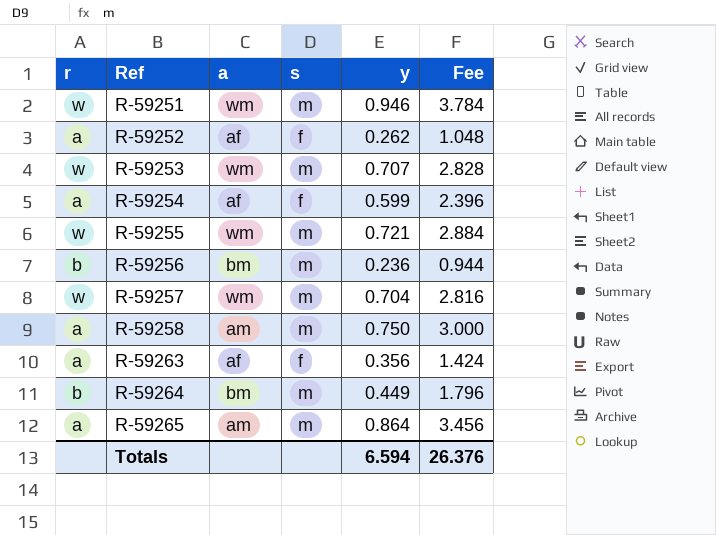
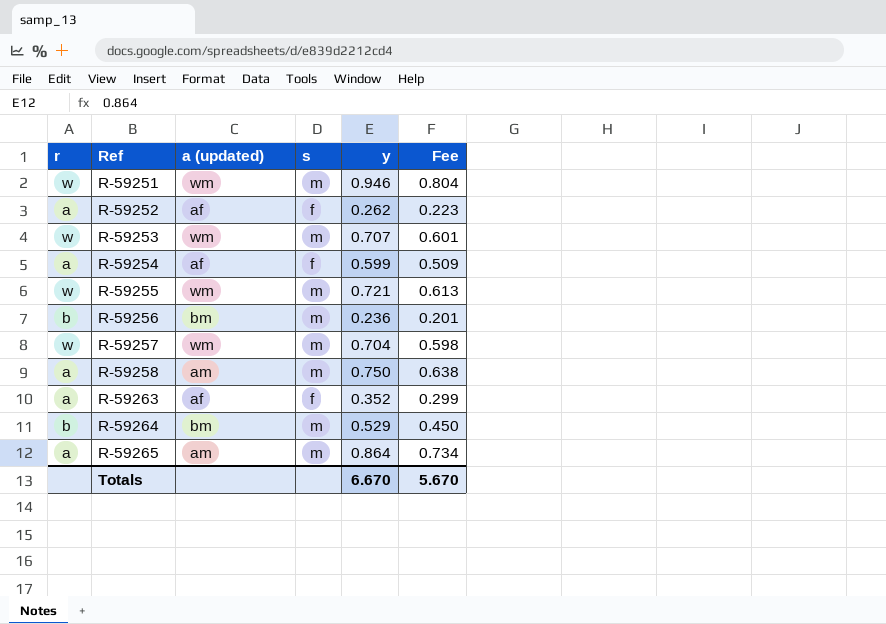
column name: a -> a (updated)
column Fee | formula: [y] * 4 -> [y] * 0.85
R-59263 | y: 0.356 -> 0.352
R-59264 | y: 0.449 -> 0.529
Totals | y: 6.594 -> 6.670
Totals | Fee: 26.376 -> 5.670

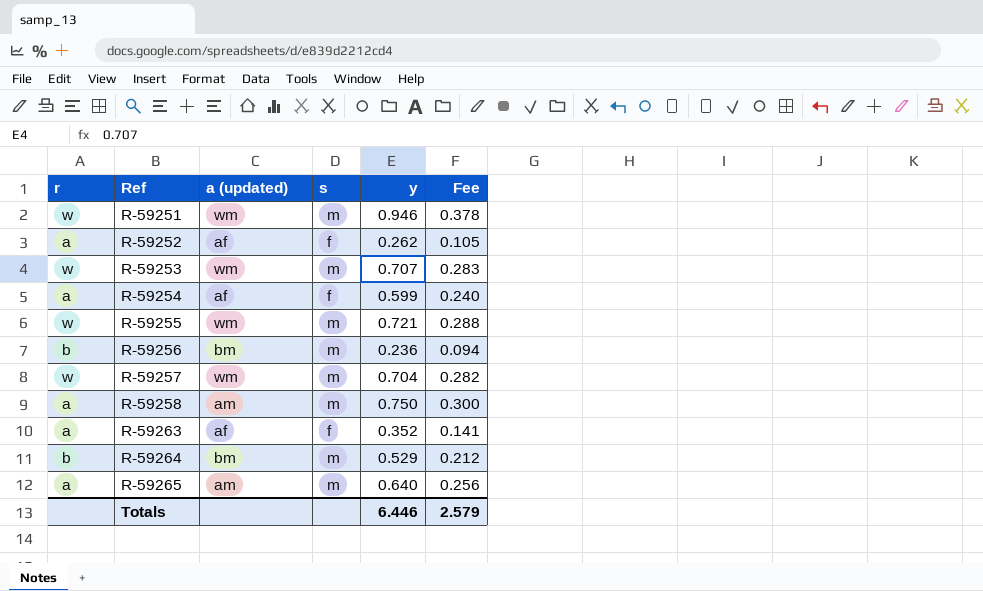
column Fee | formula: [y] * 0.85 -> [y] * 0.4
R-59265 | y: 0.864 -> 0.640
Totals | y: 6.670 -> 6.446
Totals | Fee: 5.670 -> 2.579

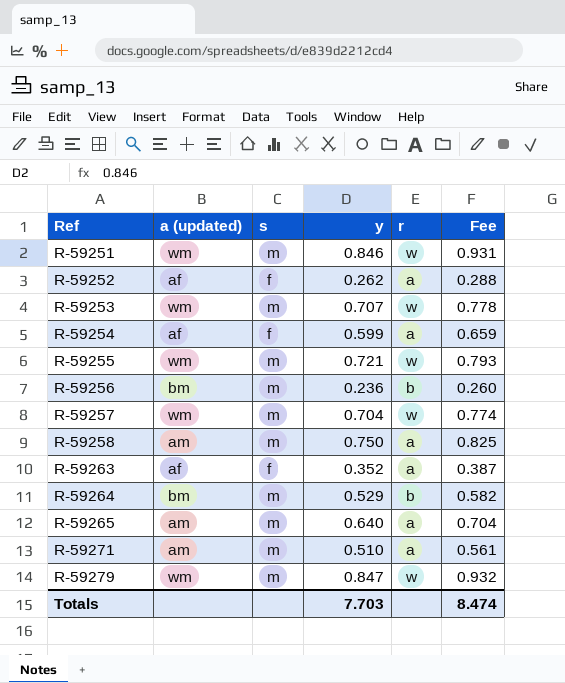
column r | position: 1 -> 5
column Fee | formula: [y] * 0.4 -> [y] * 1.1
R-59251 | y: 0.946 -> 0.846
row R-59271: none -> am | m | 0.510 | a | 0.561
row R-59279: none -> wm | m | 0.847 | w | 0.932
Totals | y: 6.446 -> 7.703
Totals | Fee: 2.579 -> 8.474

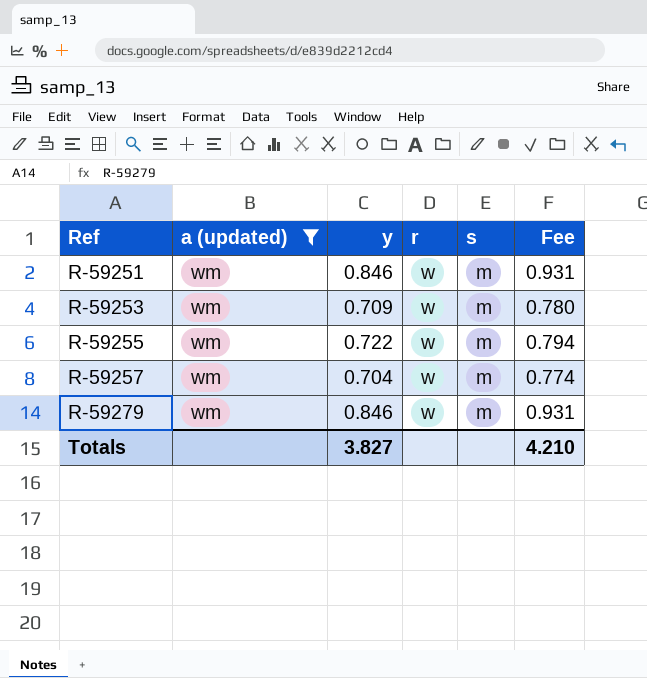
filter: none -> a (updated) = wm
column s | position: 3 -> 5
R-59253 | y: 0.707 -> 0.709
R-59253 | Fee: 0.778 -> 0.780
R-59255 | y: 0.721 -> 0.722
R-59255 | Fee: 0.793 -> 0.794
R-59279 | y: 0.847 -> 0.846
R-59279 | Fee: 0.932 -> 0.931
Totals | y: 7.703 -> 3.827
Totals | Fee: 8.474 -> 4.210

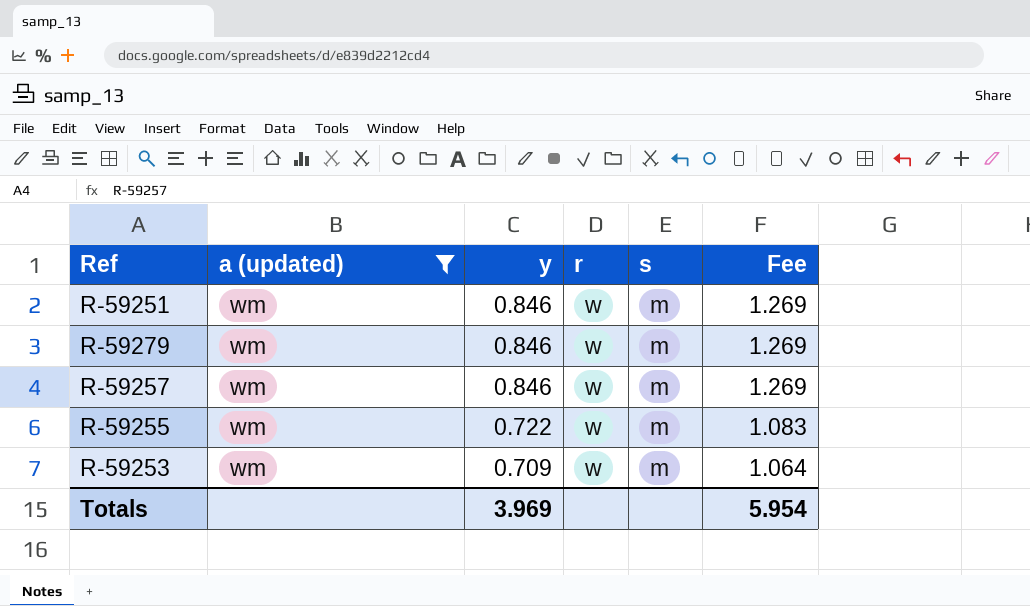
row order: Ref ascending -> y descending
column Fee | formula: [y] * 1.1 -> [y] * 1.5
R-59257 | y: 0.704 -> 0.846
Totals | y: 3.827 -> 3.969
Totals | Fee: 4.210 -> 5.954

